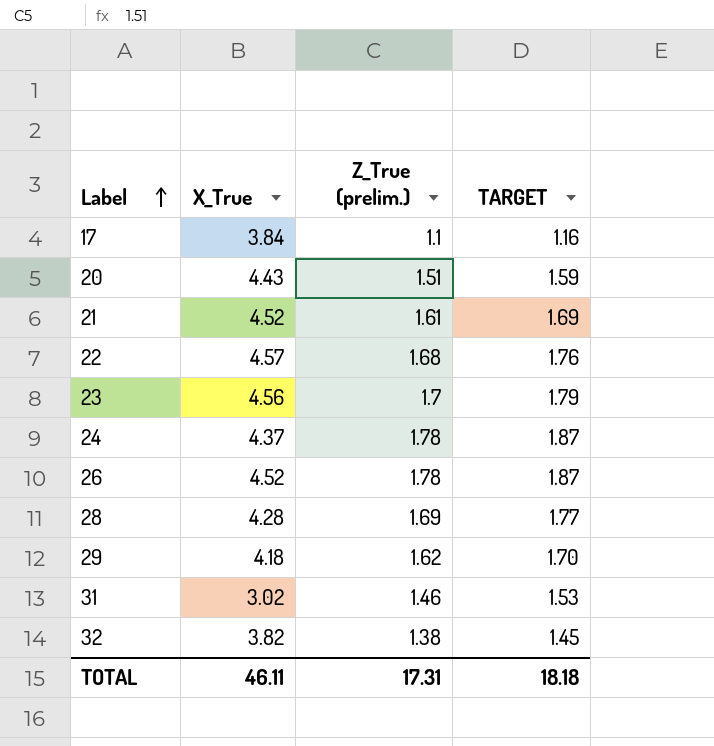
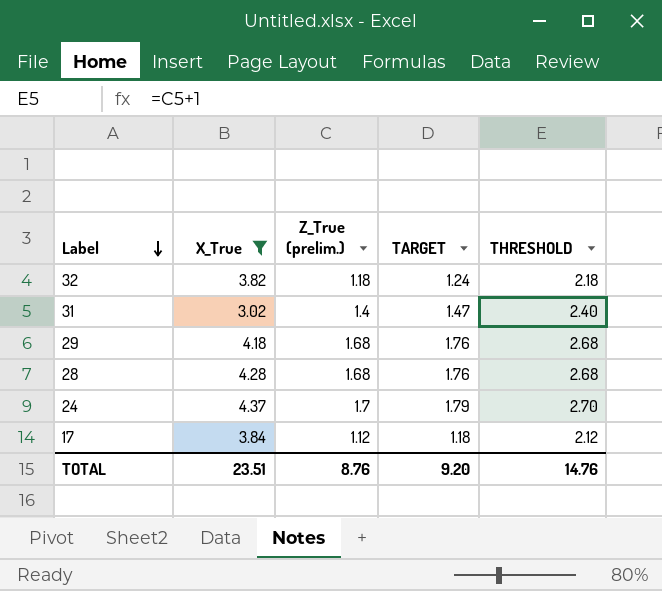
filter: none -> X_True <= 4.37
row order: Label ascending -> Label descending
column THRESHOLD | formula: none -> [Z_True (prelim.)] + 1
32 | Z_True (prelim.): 1.38 -> 1.18
32 | TARGET: 1.45 -> 1.24
31 | Z_True (prelim.): 1.46 -> 1.4
31 | TARGET: 1.53 -> 1.47
29 | Z_True (prelim.): 1.62 -> 1.68
29 | TARGET: 1.70 -> 1.76
28 | Z_True (prelim.): 1.69 -> 1.68
28 | TARGET: 1.77 -> 1.76
24 | Z_True (prelim.): 1.78 -> 1.7
24 | TARGET: 1.87 -> 1.79
17 | Z_True (prelim.): 1.1 -> 1.12
17 | TARGET: 1.16 -> 1.18
TOTAL | X_True: 46.11 -> 23.51
TOTAL | Z_True (prelim.): 17.31 -> 8.76
TOTAL | TARGET: 18.18 -> 9.20

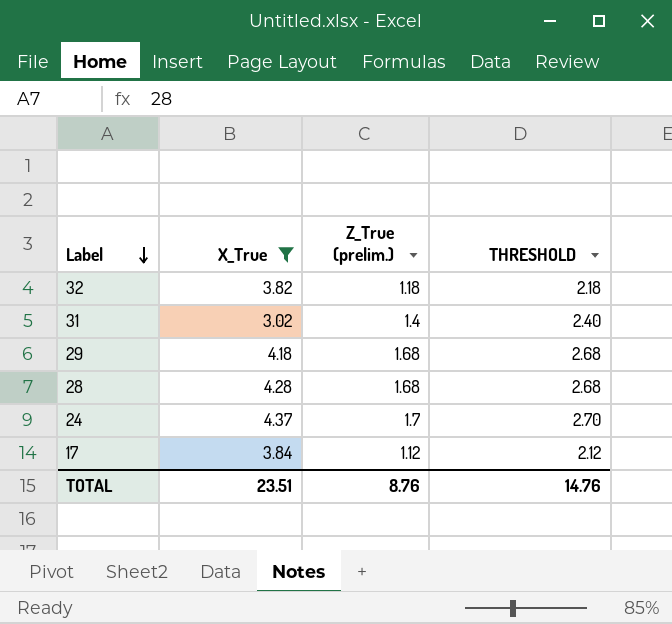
column TARGET | formula: [Z_True (prelim.)] * 1.05 -> none

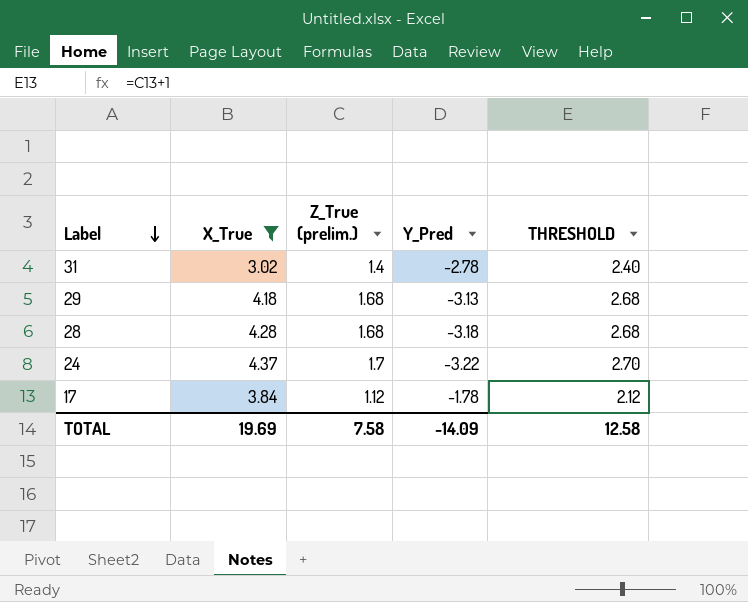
column Y_Pred | position: none -> 4
row 32: 3.82 | 1.18 | 2.18 -> none
TOTAL | X_True: 23.51 -> 19.69
TOTAL | Z_True (prelim.): 8.76 -> 7.58
TOTAL | THRESHOLD: 14.76 -> 12.58

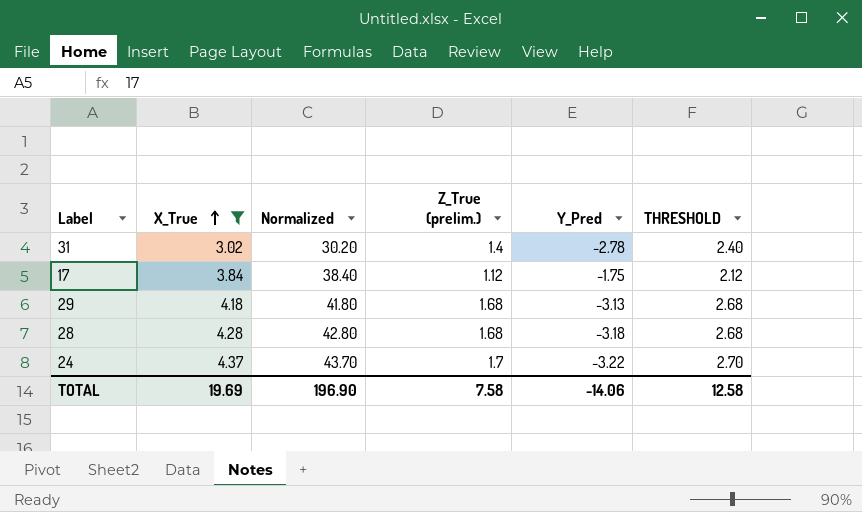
row order: Label descending -> X_True ascending
column Normalized | formula: none -> [X_True] * 10
17 | Y_Pred: -1.78 -> -1.75
TOTAL | Y_Pred: -14.09 -> -14.06

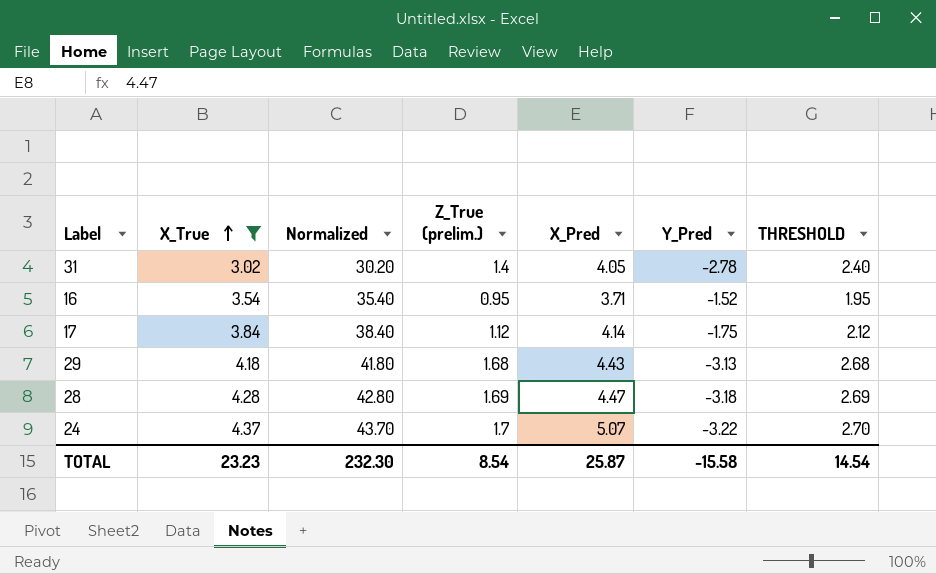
column X_Pred | position: none -> 5
row 16: none -> 3.54 | 35.40 | 0.95 | 3.71 | -1.52 | 1.95
28 | Z_True (prelim.): 1.68 -> 1.69
28 | THRESHOLD: 2.68 -> 2.69
TOTAL | X_True: 19.69 -> 23.23
TOTAL | Normalized: 196.90 -> 232.30
TOTAL | Z_True (prelim.): 7.58 -> 8.54
TOTAL | Y_Pred: -14.06 -> -15.58
TOTAL | THRESHOLD: 12.58 -> 14.54

